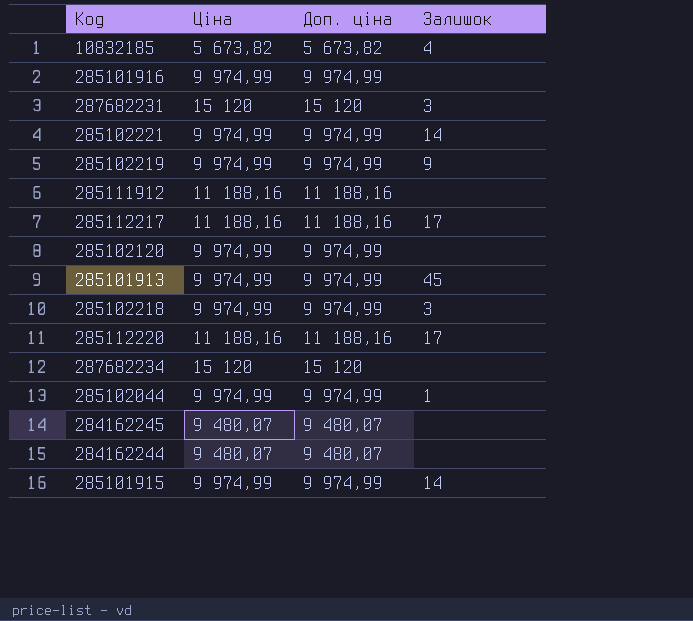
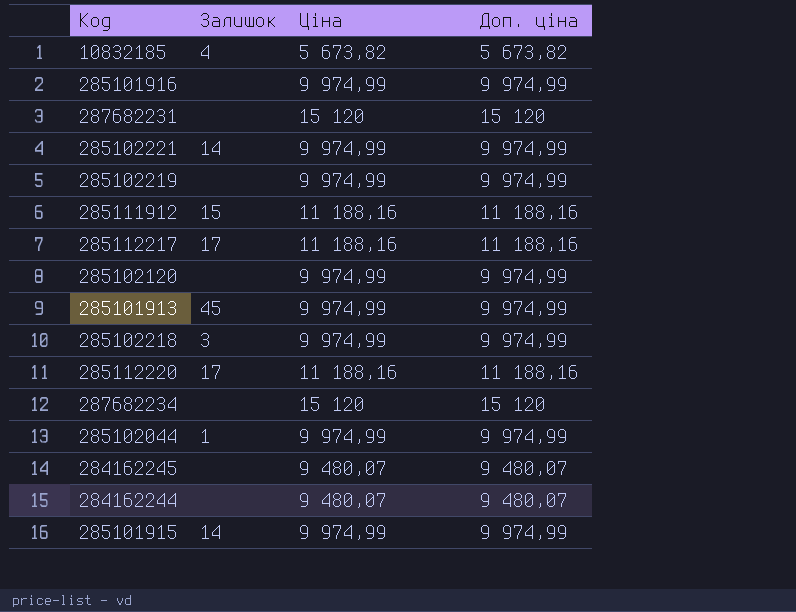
column Залишок | position: 4 -> 2
287682231 | Залишок: 3 -> none
285102219 | Залишок: 9 -> none
285111912 | Залишок: none -> 15

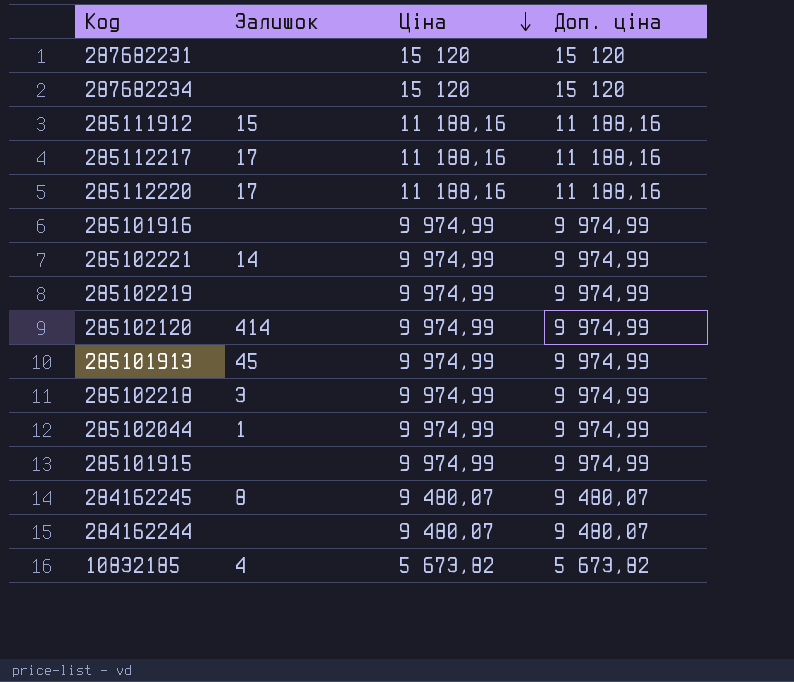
row order: none -> Ціна descending
285102120 | Залишок: none -> 414
285101915 | Залишок: 14 -> none
284162245 | Залишок: none -> 8

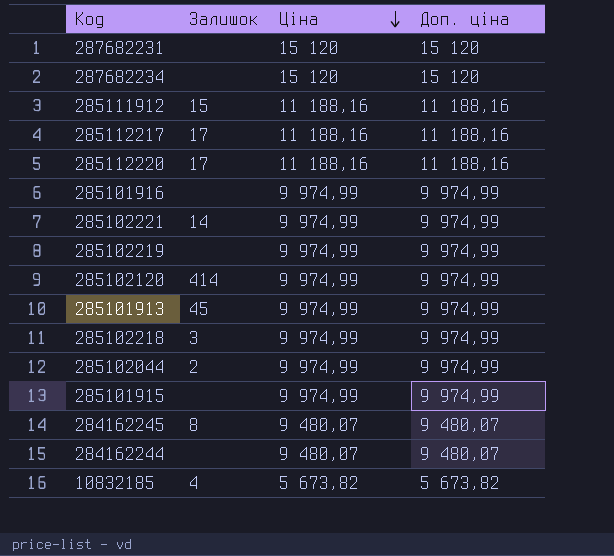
285102044 | Залишок: 1 -> 2

